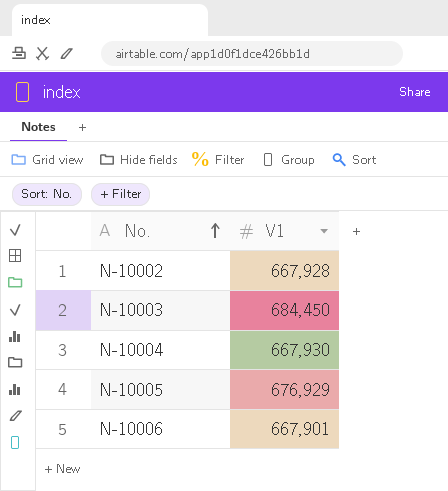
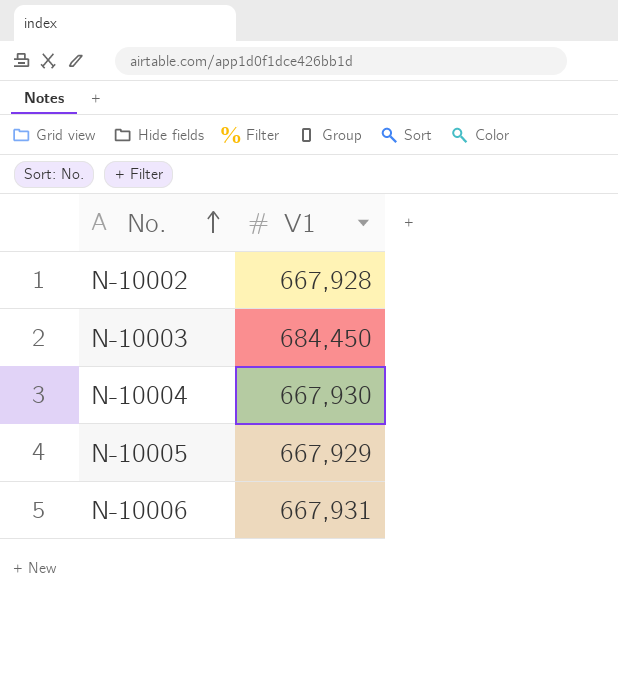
N-10005 | V1: 676,929 -> 667,929
N-10006 | V1: 667,901 -> 667,931

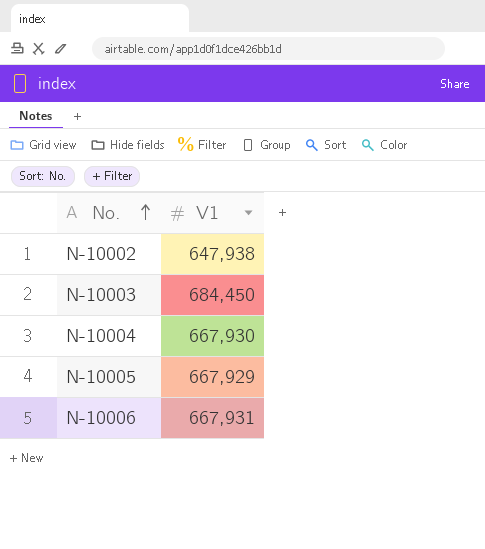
N-10002 | V1: 667,928 -> 647,938

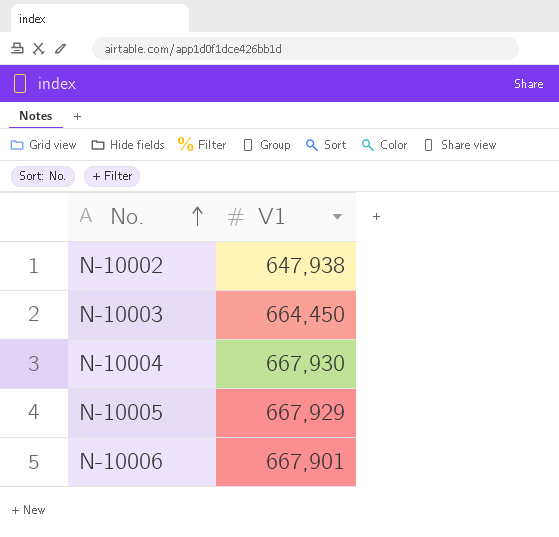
N-10003 | V1: 684,450 -> 664,450
N-10006 | V1: 667,931 -> 667,901

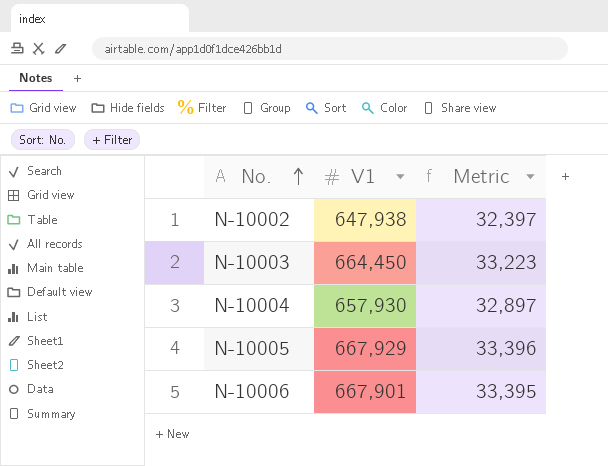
column Metric | formula: none -> [V1] * 0.05
N-10004 | V1: 667,930 -> 657,930

